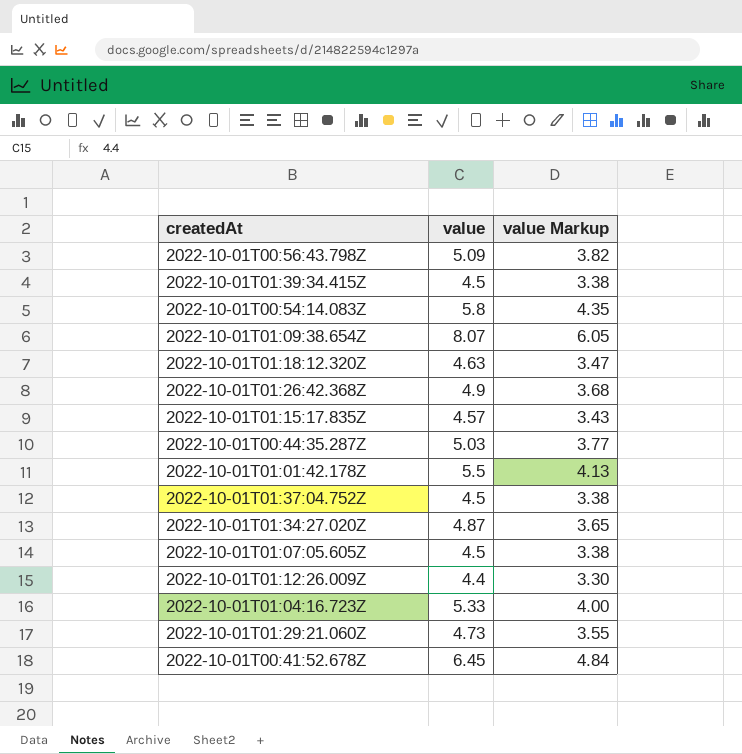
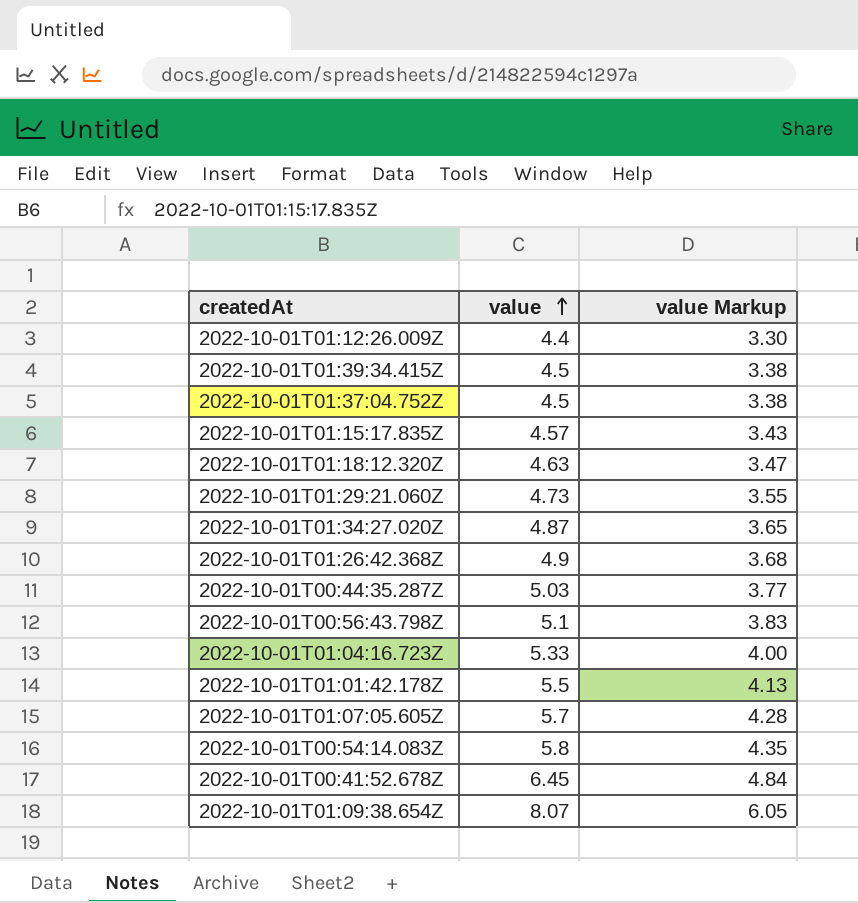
row order: none -> value ascending
2022-10-01T00:56:43.798Z | value: 5.09 -> 5.1
2022-10-01T00:56:43.798Z | value Markup: 3.82 -> 3.83
2022-10-01T01:07:05.605Z | value: 4.5 -> 5.7
2022-10-01T01:07:05.605Z | value Markup: 3.38 -> 4.28

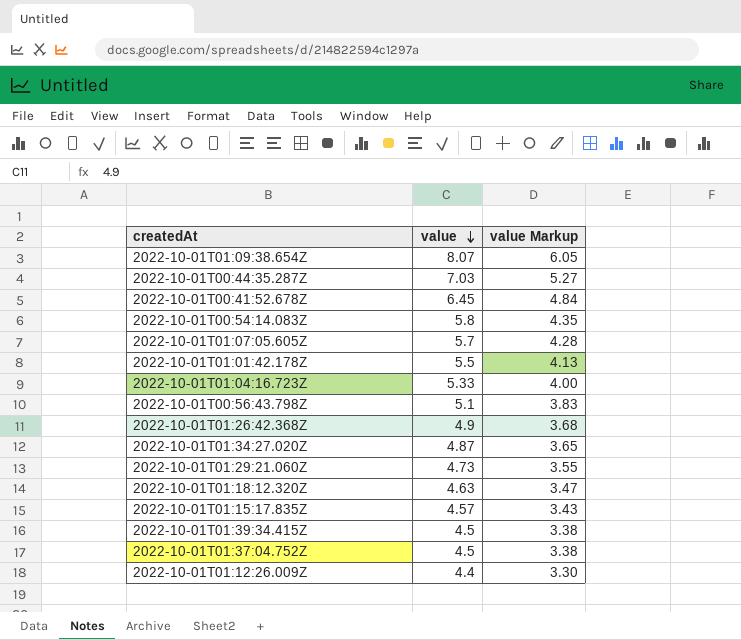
row order: value ascending -> value descending
2022-10-01T00:44:35.287Z | value: 5.03 -> 7.03
2022-10-01T00:44:35.287Z | value Markup: 3.77 -> 5.27

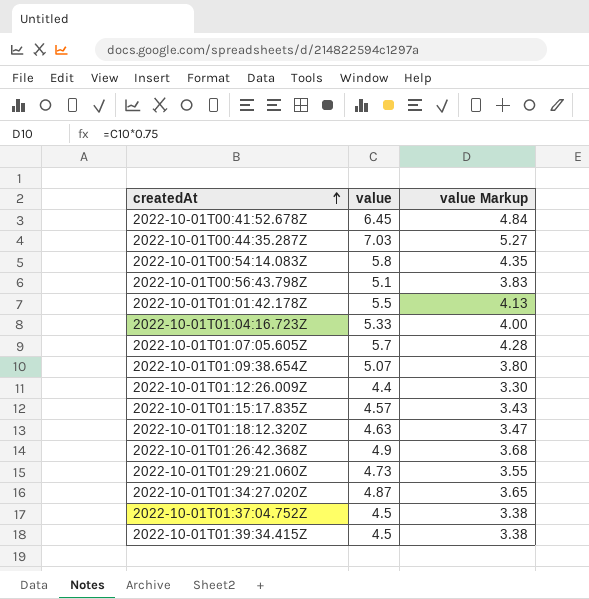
row order: value descending -> createdAt ascending
2022-10-01T01:09:38.654Z | value: 8.07 -> 5.07
2022-10-01T01:09:38.654Z | value Markup: 6.05 -> 3.80

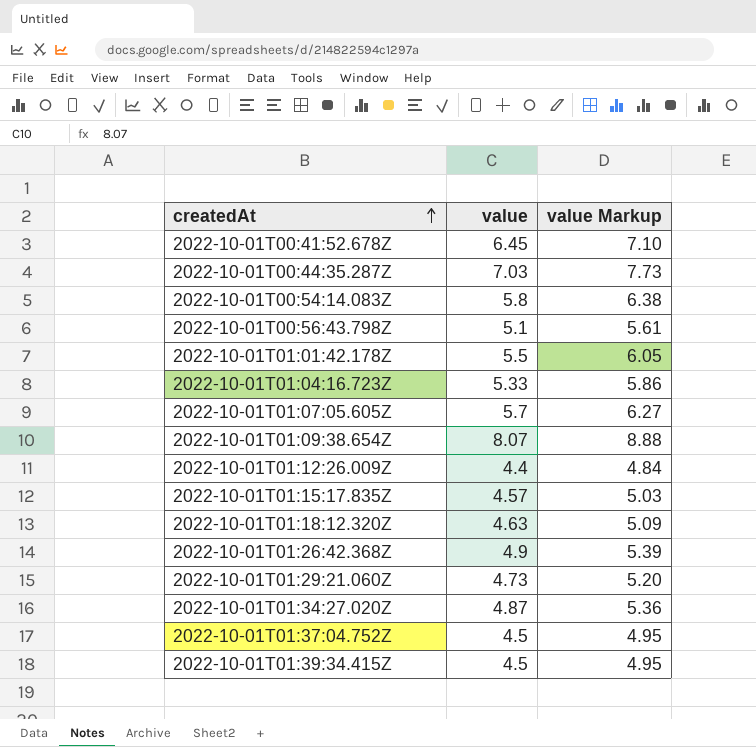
column value Markup | formula: [value] * 0.75 -> [value] * 1.1
2022-10-01T01:09:38.654Z | value: 5.07 -> 8.07

